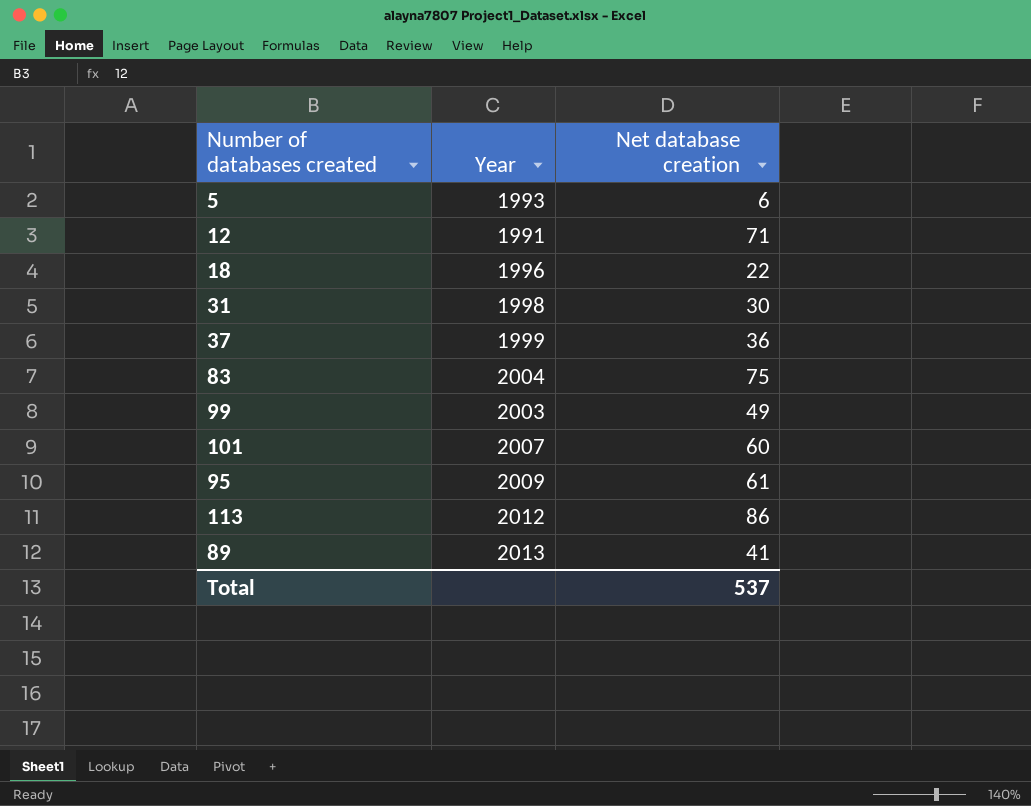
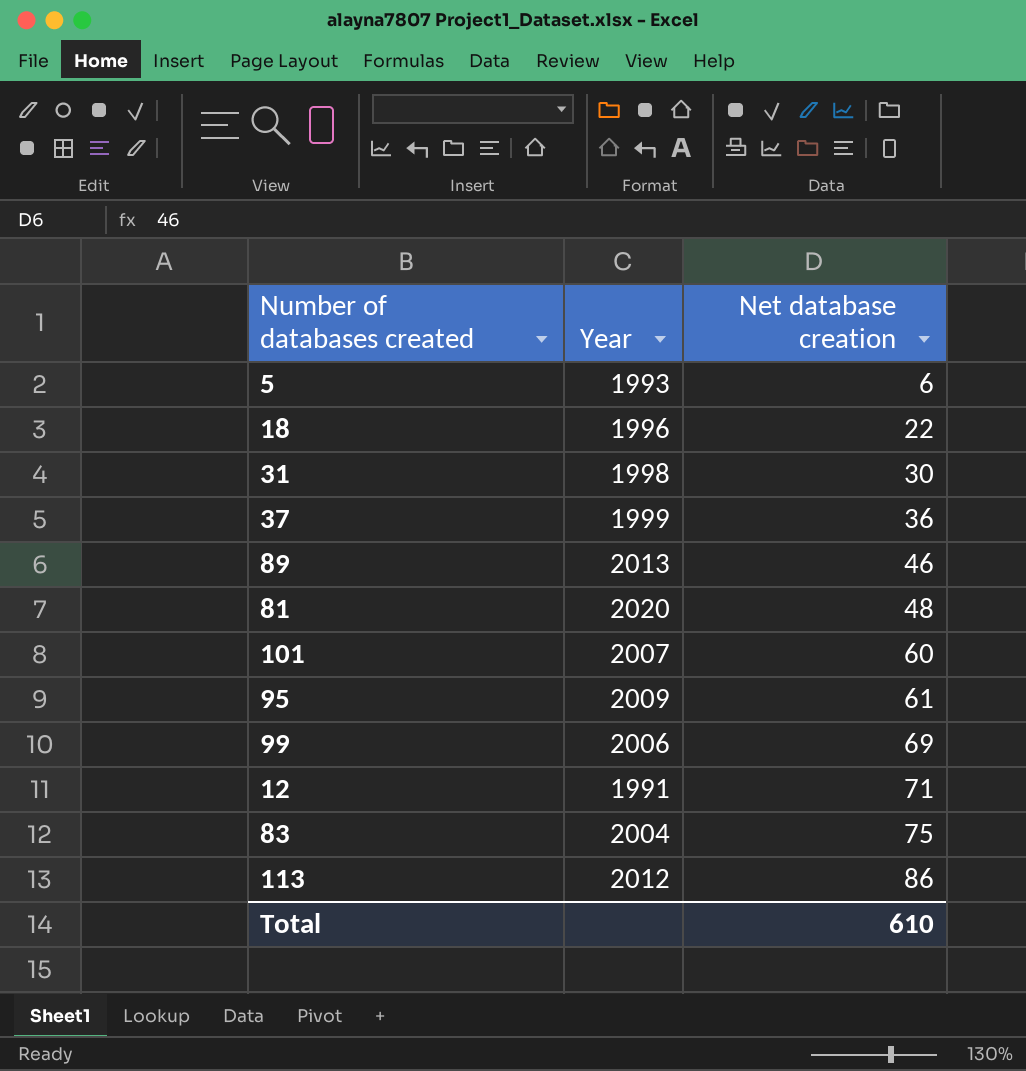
row order: none -> Net database creation ascending
89 | Net database creation: 41 -> 46
row 81: none -> 2020 | 48
99 | Year: 2003 -> 2006
99 | Net database creation: 49 -> 69
Total | Net database creation: 537 -> 610

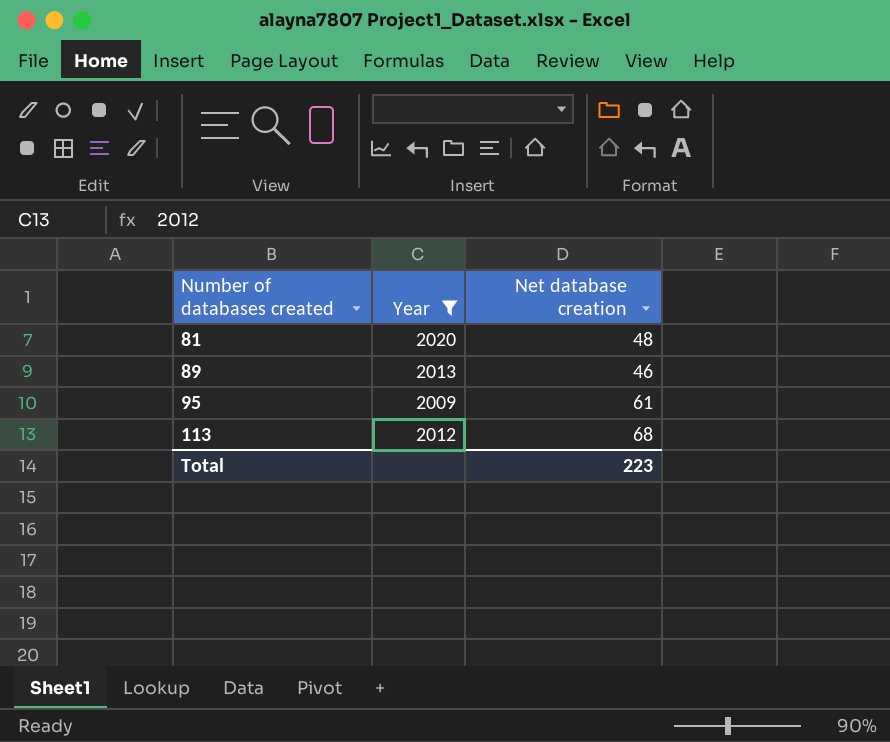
filter: none -> Year >= 2009
row order: Net database creation ascending -> Number of databases created ascending
113 | Net database creation: 86 -> 68
Total | Net database creation: 610 -> 223

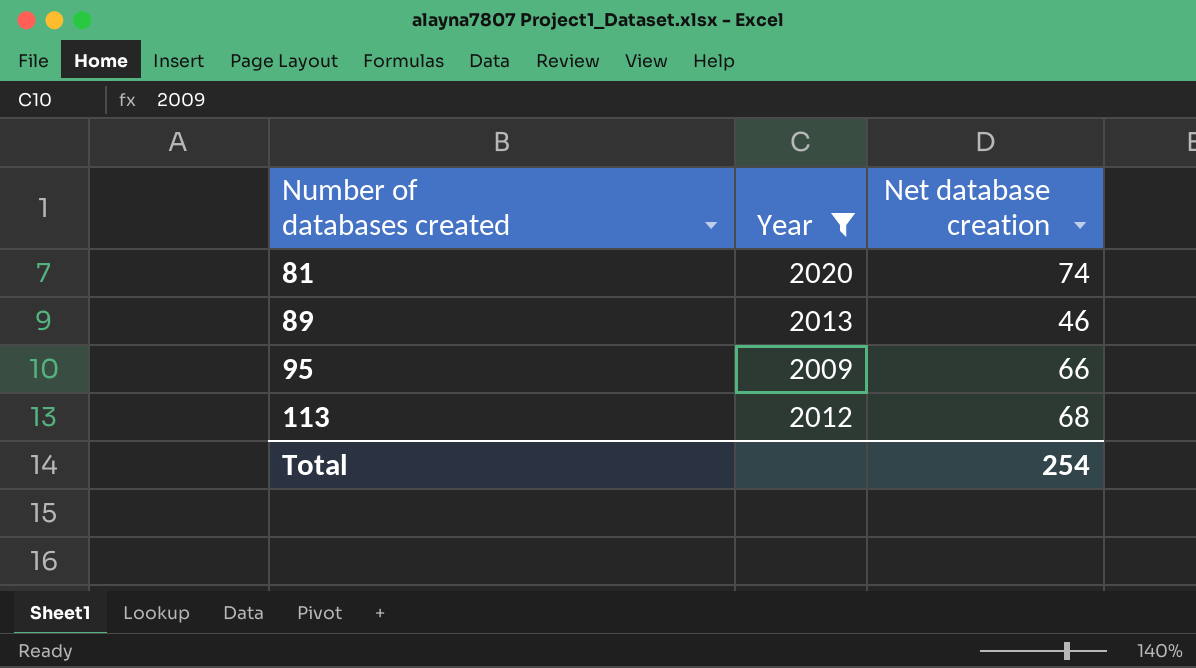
81 | Net database creation: 48 -> 74
95 | Net database creation: 61 -> 66
Total | Net database creation: 223 -> 254

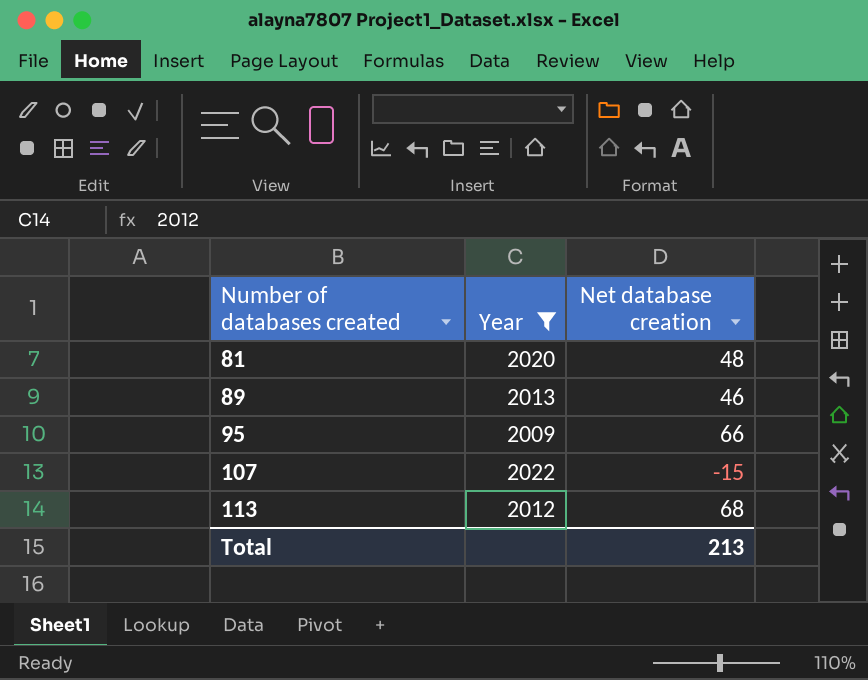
81 | Net database creation: 74 -> 48
row 107: none -> 2022 | -15
Total | Net database creation: 254 -> 213

